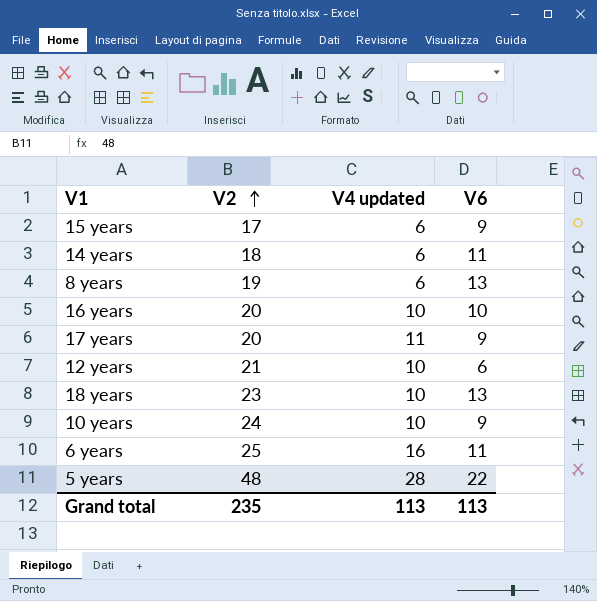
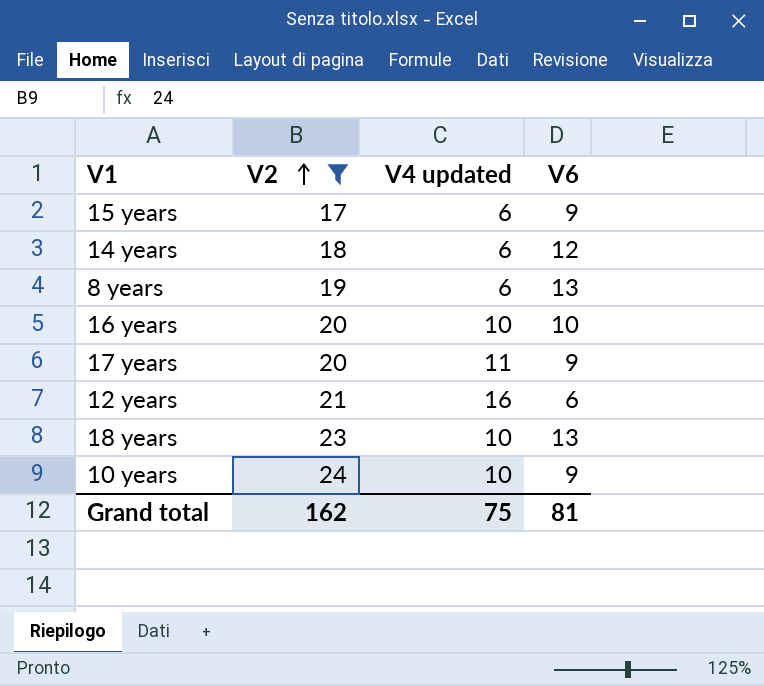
filter: none -> V2 <= 24
14 years | V6: 11 -> 12
12 years | V4 updated: 10 -> 16
Grand total | V2: 235 -> 162
Grand total | V4 updated: 113 -> 75
Grand total | V6: 113 -> 81

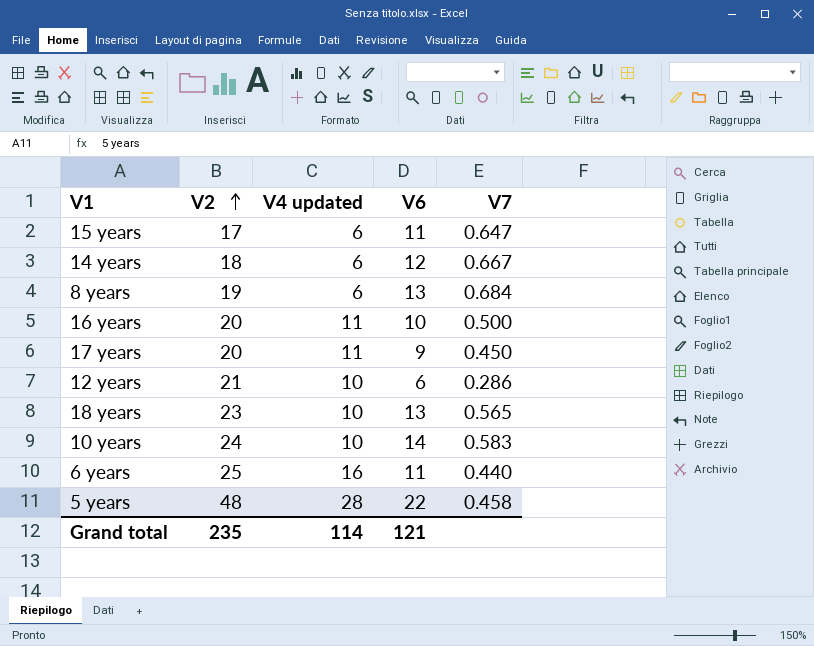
filter: V2 <= 24 -> none
column V7 | formula: none -> [V6] / [V2]
15 years | V6: 9 -> 11
16 years | V4 updated: 10 -> 11
12 years | V4 updated: 16 -> 10
10 years | V6: 9 -> 14
Grand total | V2: 162 -> 235
Grand total | V4 updated: 75 -> 114
Grand total | V6: 81 -> 121

